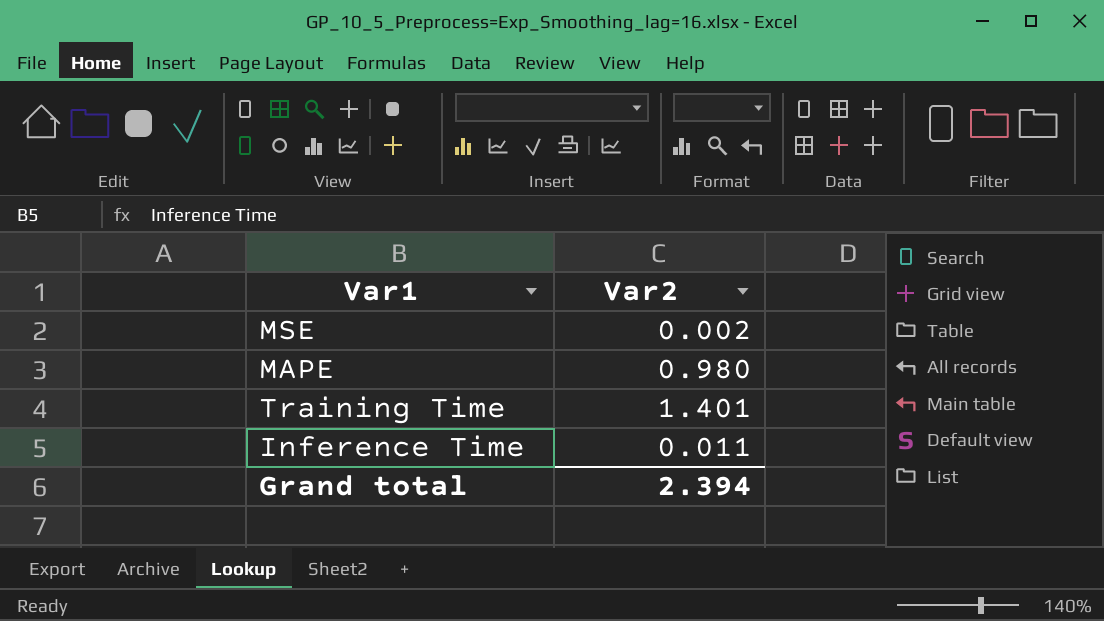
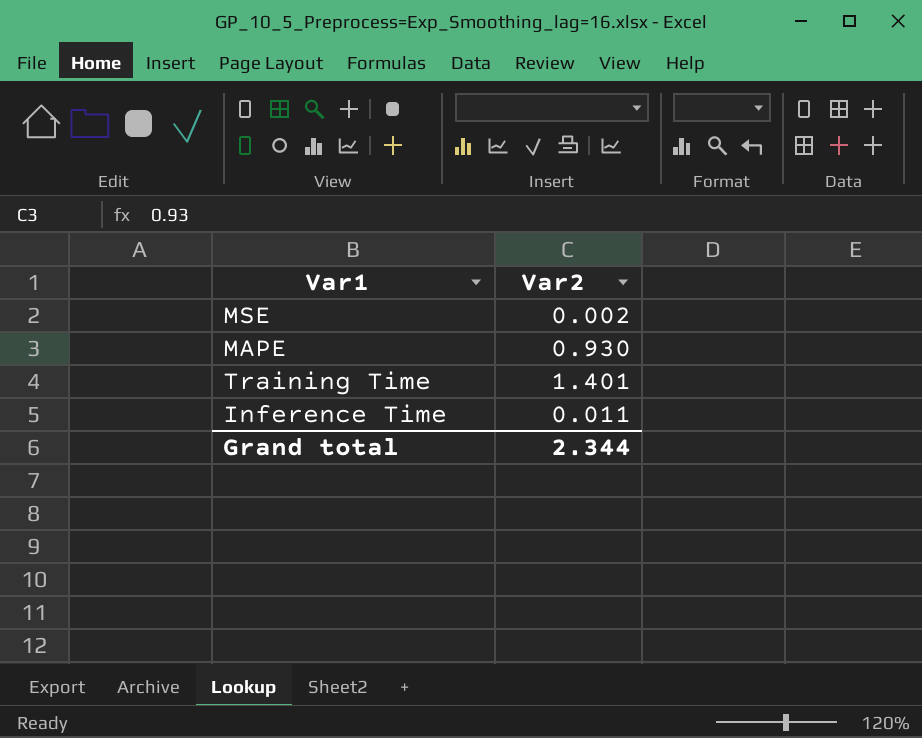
MAPE | Var2: 0.980 -> 0.930
Grand total | Var2: 2.394 -> 2.344

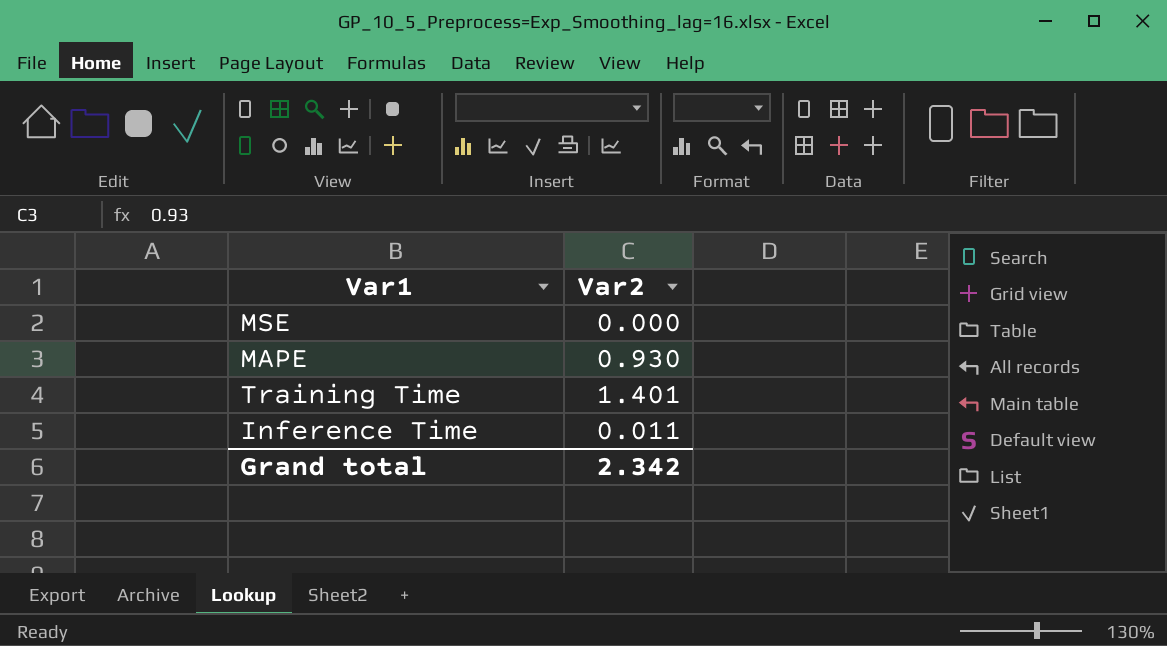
MSE | Var2: 0.002 -> 0.000
Grand total | Var2: 2.344 -> 2.342

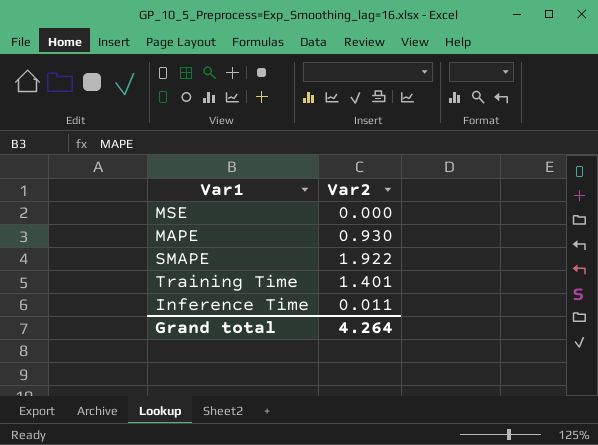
row SMAPE: none -> 1.922
Grand total | Var2: 2.342 -> 4.264

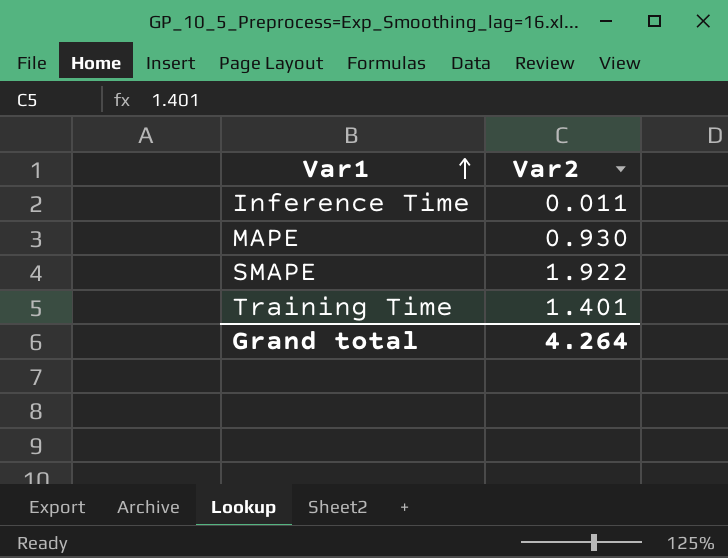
row order: none -> Var1 ascending
row MSE: 0.000 -> none

